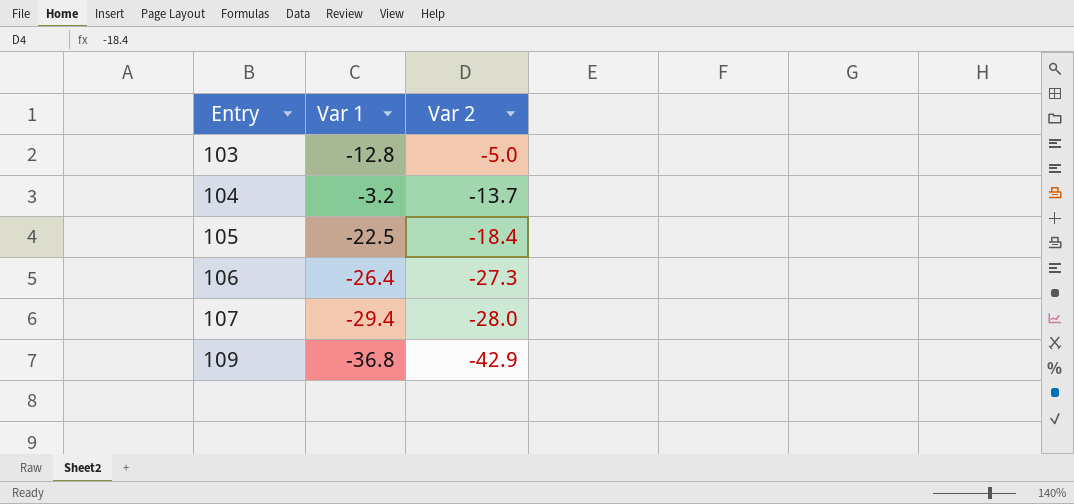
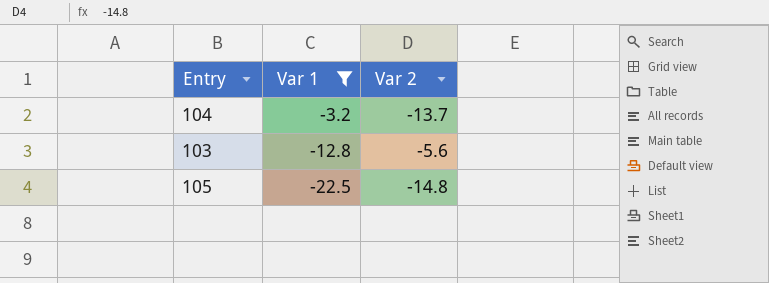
filter: none -> Var 1 >= -22.5
row order: Entry ascending -> Var 1 descending
103 | Var 2: -5.0 -> -5.6
105 | Var 2: -18.4 -> -14.8

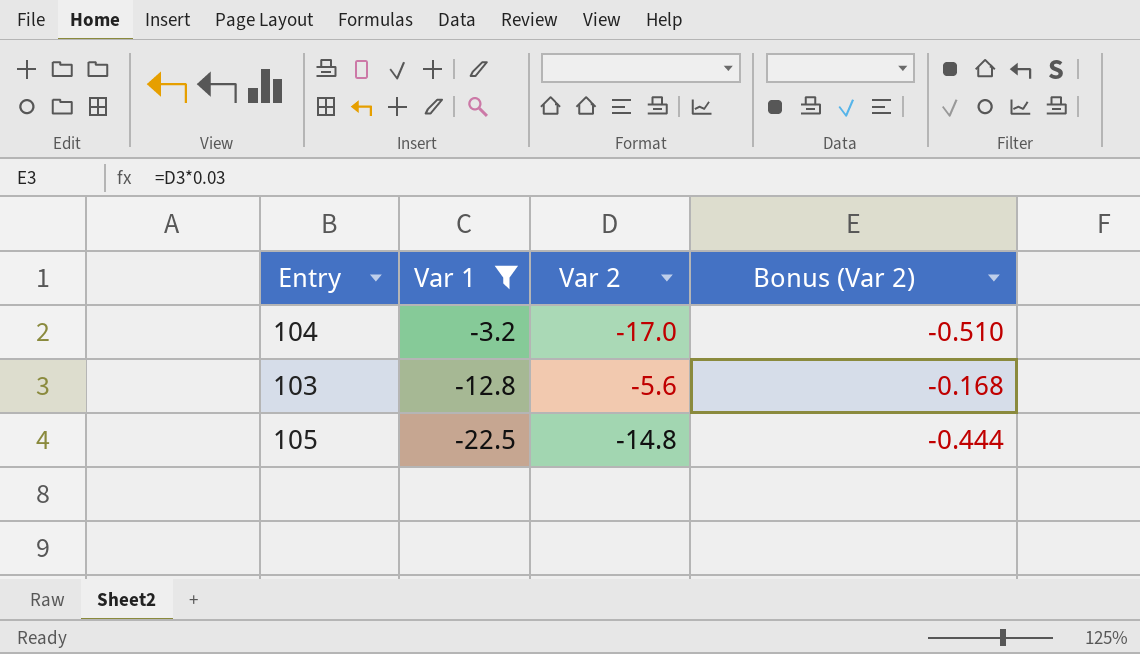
column Bonus (Var 2) | formula: none -> [Var 2] * 0.03
104 | Var 2: -13.7 -> -17.0

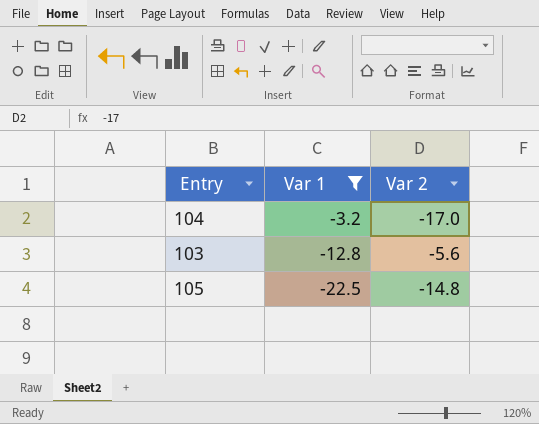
column Bonus (Var 2) | formula: [Var 2] * 0.03 -> none

